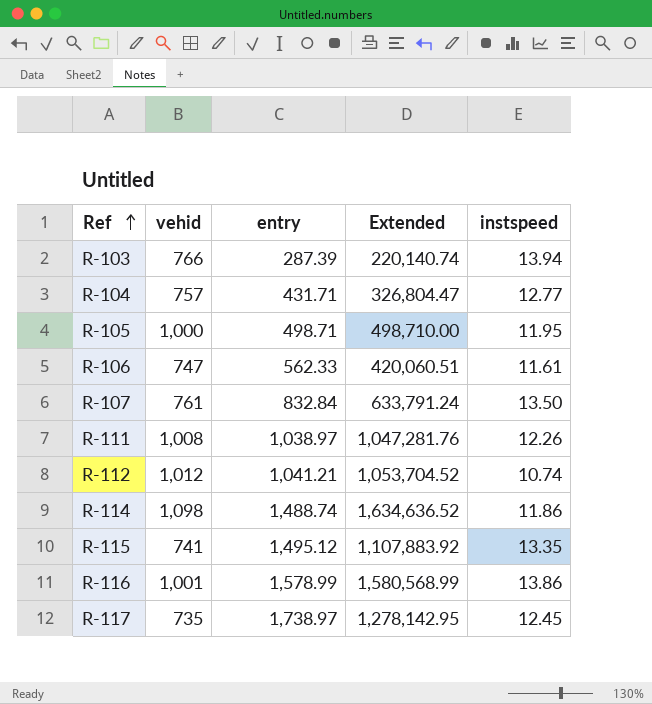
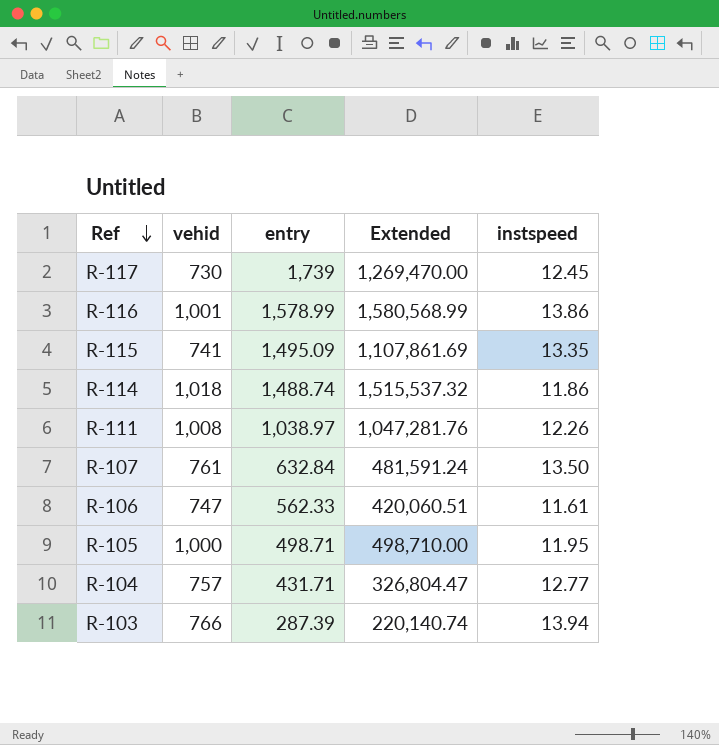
row order: Ref ascending -> Ref descending
row R-112: 1,012 | 1,041.21 | 1,053,704.52 | 10.74 -> none
R-117 | vehid: 735 -> 730
R-117 | entry: 1,738.97 -> 1,739
R-117 | Extended: 1,278,142.95 -> 1,269,470.00
R-115 | entry: 1,495.12 -> 1,495.09
R-115 | Extended: 1,107,883.92 -> 1,107,861.69
R-114 | vehid: 1,098 -> 1,018
R-114 | Extended: 1,634,636.52 -> 1,515,537.32
R-107 | entry: 832.84 -> 632.84
R-107 | Extended: 633,791.24 -> 481,591.24

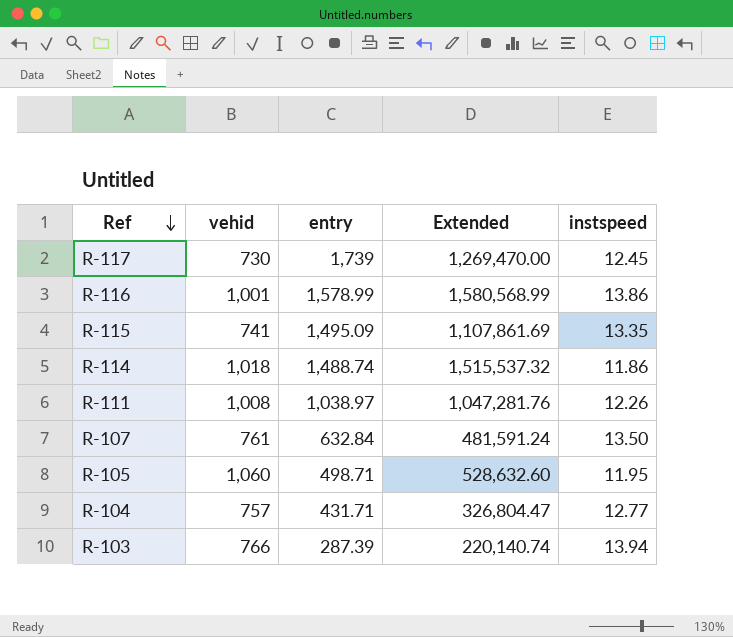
row R-106: 747 | 562.33 | 420,060.51 | 11.61 -> none
R-105 | vehid: 1,000 -> 1,060
R-105 | Extended: 498,710.00 -> 528,632.60

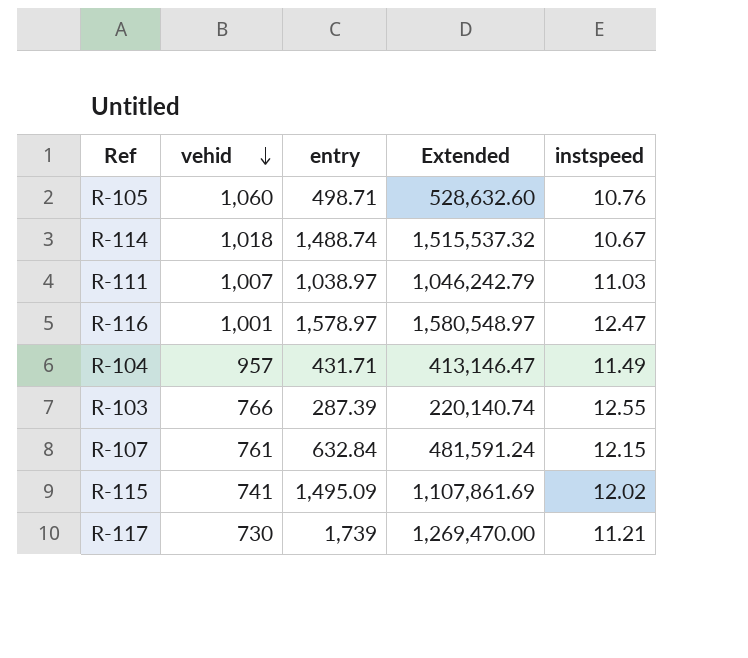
row order: Ref descending -> vehid descending
R-105 | instspeed: 11.95 -> 10.76
R-114 | instspeed: 11.86 -> 10.67
R-111 | vehid: 1,008 -> 1,007
R-111 | Extended: 1,047,281.76 -> 1,046,242.79
R-111 | instspeed: 12.26 -> 11.03
R-116 | entry: 1,578.99 -> 1,578.97
R-116 | Extended: 1,580,568.99 -> 1,580,548.97
R-116 | instspeed: 13.86 -> 12.47
R-104 | vehid: 757 -> 957
R-104 | Extended: 326,804.47 -> 413,146.47
R-104 | instspeed: 12.77 -> 11.49
R-103 | instspeed: 13.94 -> 12.55
R-107 | instspeed: 13.50 -> 12.15
R-115 | instspeed: 13.35 -> 12.02
R-117 | instspeed: 12.45 -> 11.21

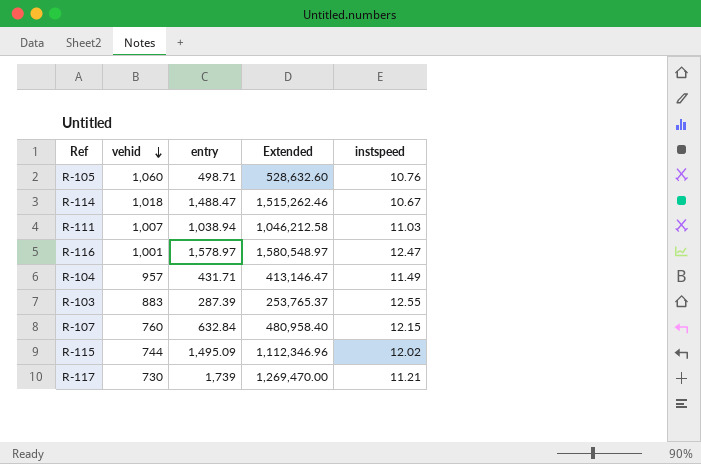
R-114 | entry: 1,488.74 -> 1,488.47
R-114 | Extended: 1,515,537.32 -> 1,515,262.46
R-111 | entry: 1,038.97 -> 1,038.94
R-111 | Extended: 1,046,242.79 -> 1,046,212.58
R-103 | vehid: 766 -> 883
R-103 | Extended: 220,140.74 -> 253,765.37
R-107 | vehid: 761 -> 760
R-107 | Extended: 481,591.24 -> 480,958.40
R-115 | vehid: 741 -> 744
R-115 | Extended: 1,107,861.69 -> 1,112,346.96

